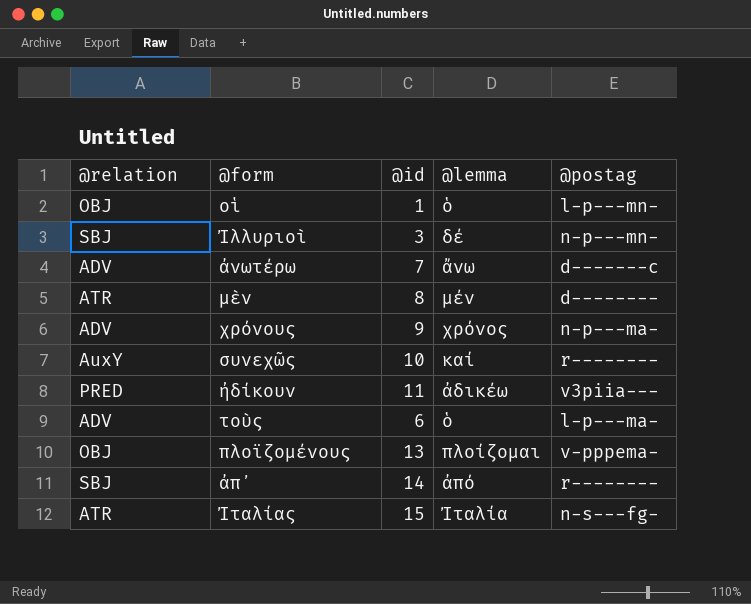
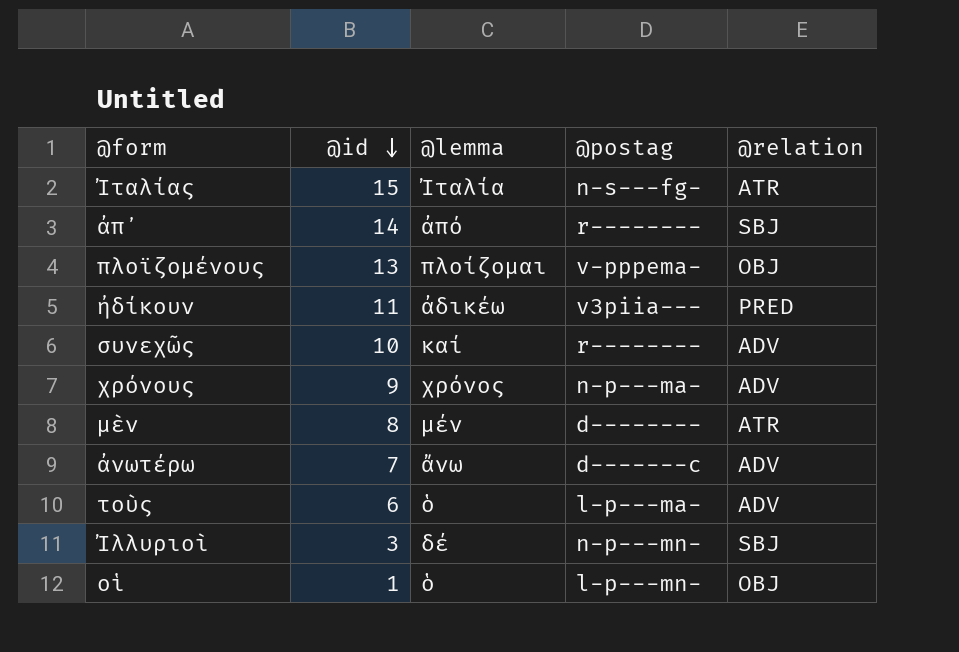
row order: none -> @id descending
column @relation | position: 1 -> 5
συνεχῶς | @relation: AuxY -> ADV

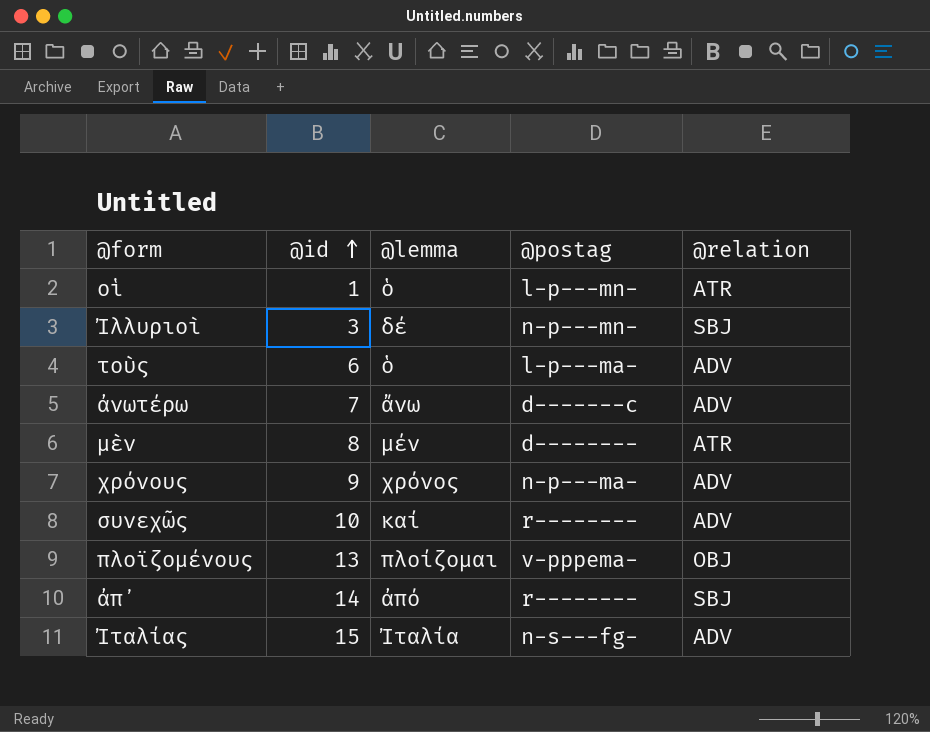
row order: @id descending -> @id ascending
row ἠδίκουν: 11 | ἀδικέω | v3piia--- | PRED -> none
οἱ | @relation: OBJ -> ATR
Ἰταλίας | @relation: ATR -> ADV

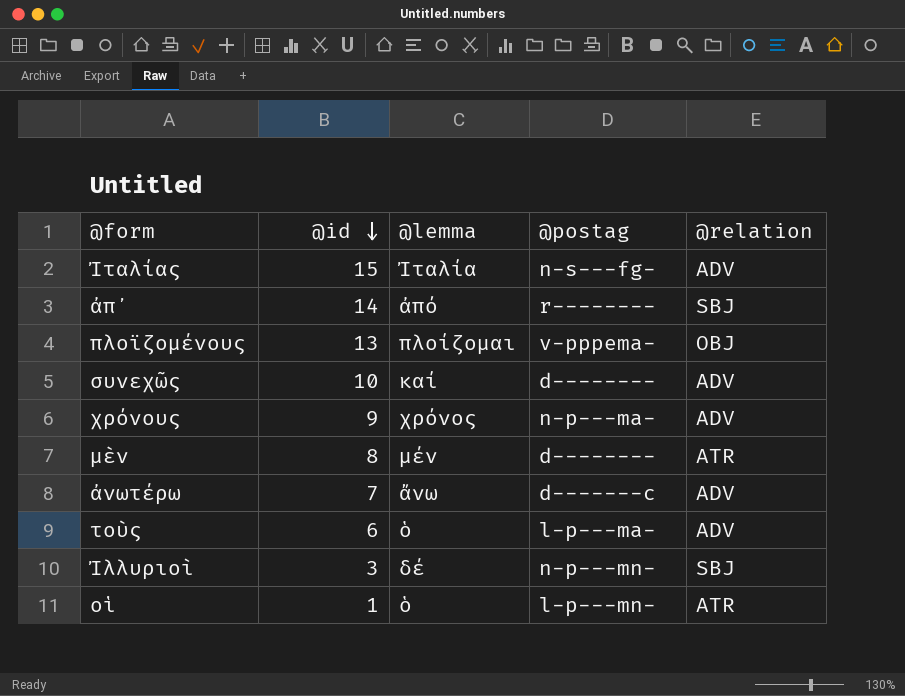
row order: @id ascending -> @id descending
συνεχῶς | @postag: r-------- -> d--------

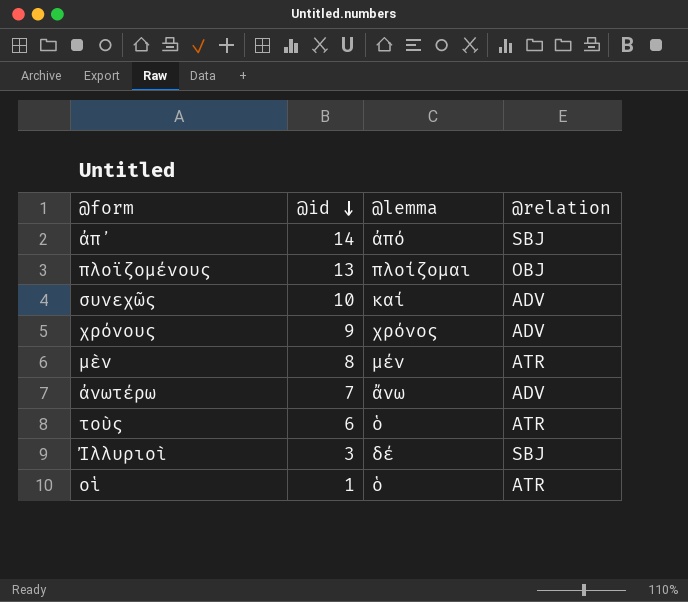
column @postag | position: 4 -> none
row Ἰταλίας: 15 | Ἰταλία | n-s---fg- | ADV -> none
τοὺς | @relation: ADV -> ATR

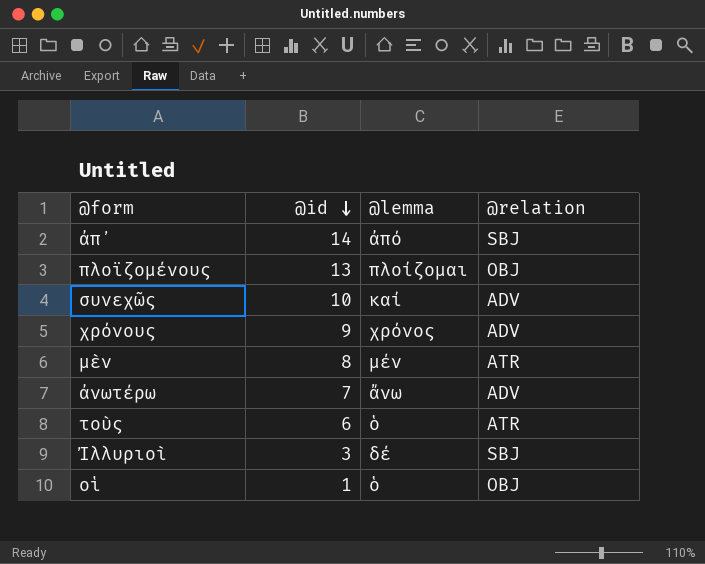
οἱ | @relation: ATR -> OBJ

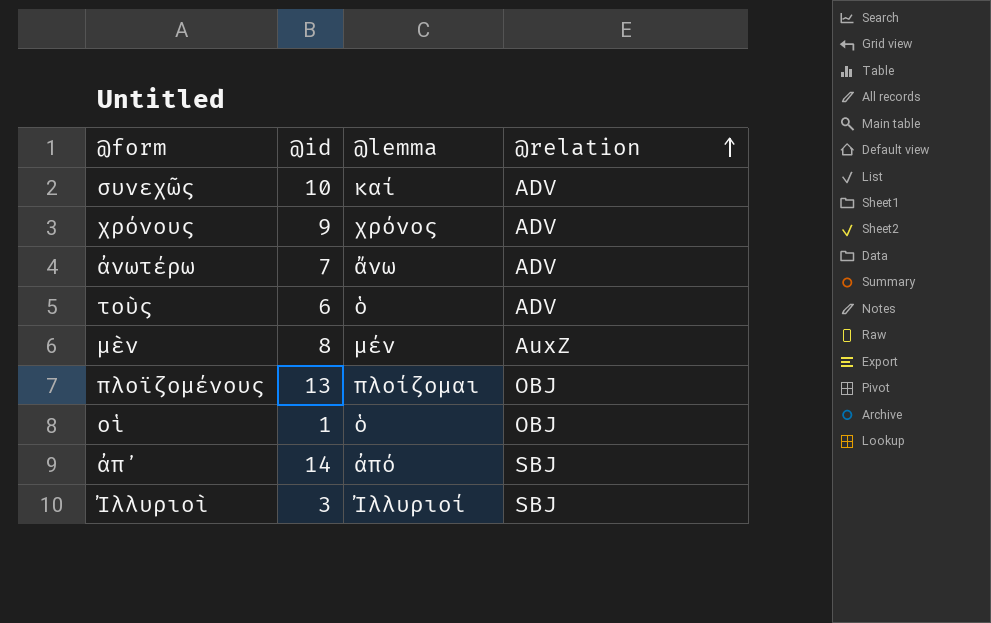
row order: @id descending -> @relation ascending
τοὺς | @relation: ATR -> ADV
μὲν | @relation: ATR -> AuxZ
Ἰλλυριοὶ | @lemma: δέ -> Ἰλλυριοί

